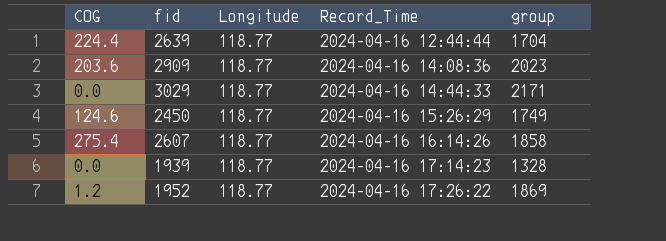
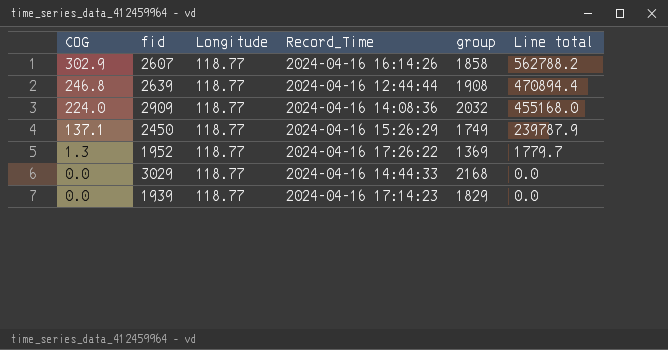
row order: Record_Time ascending -> COG descending
column Line total | formula: none -> [COG] * [group]
2607 | COG: 275.4 -> 302.9
2639 | COG: 224.4 -> 246.8
2639 | group: 1704 -> 1908
2909 | COG: 203.6 -> 224.0
2909 | group: 2023 -> 2032
2450 | COG: 124.6 -> 137.1
1952 | COG: 1.2 -> 1.3
1952 | group: 1869 -> 1369
3029 | group: 2171 -> 2168
1939 | group: 1328 -> 1829

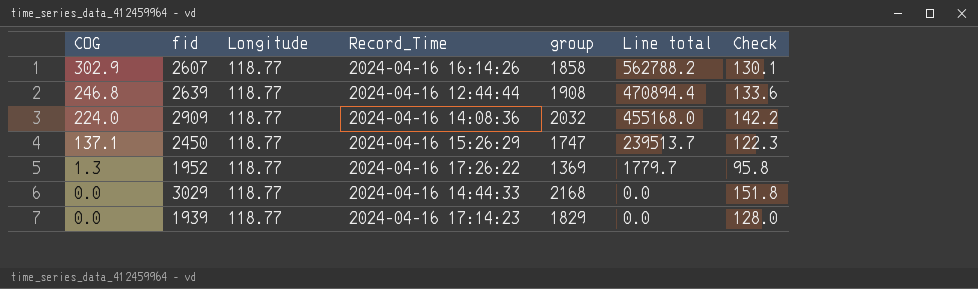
column Check | formula: none -> [group] * 0.07
2450 | group: 1749 -> 1747
2450 | Line total: 239787.9 -> 239513.7

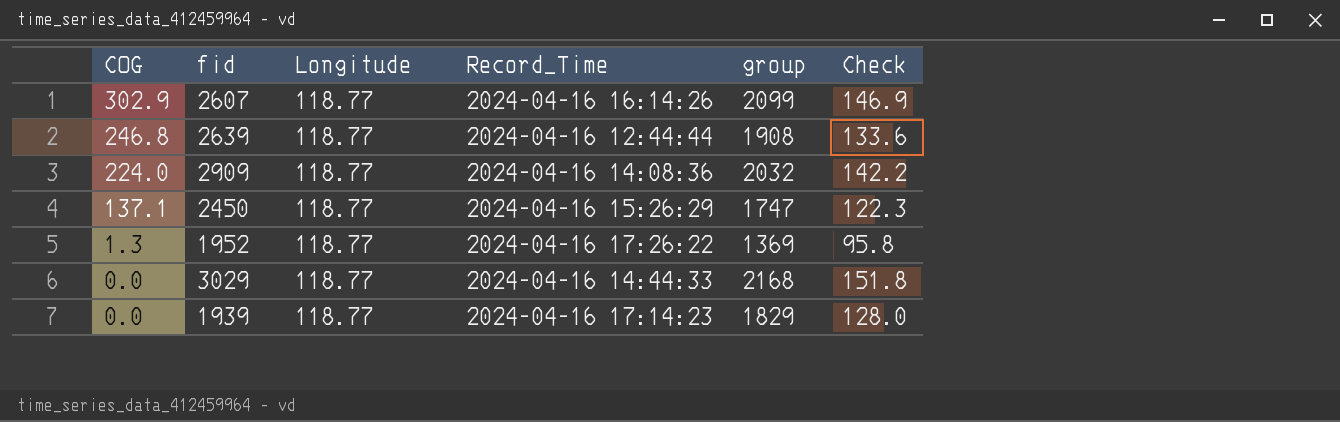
column Line total | formula: [COG] * [group] -> none
2607 | group: 1858 -> 2099
2607 | Check: 130.1 -> 146.9

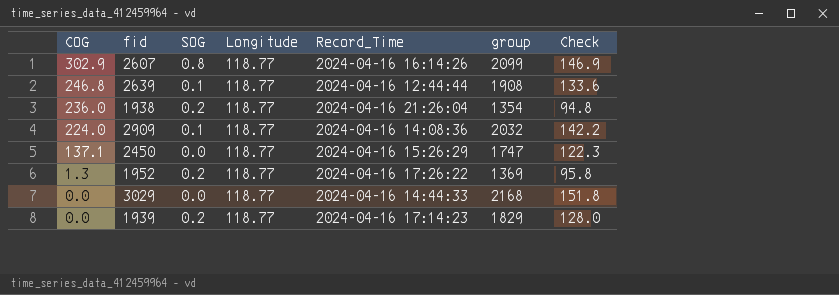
column SOG | position: none -> 3
row 1938: none -> 236.0 | 0.2 | 118.77 | 2024-04-16 21:26:04 | 1354 | 94.8

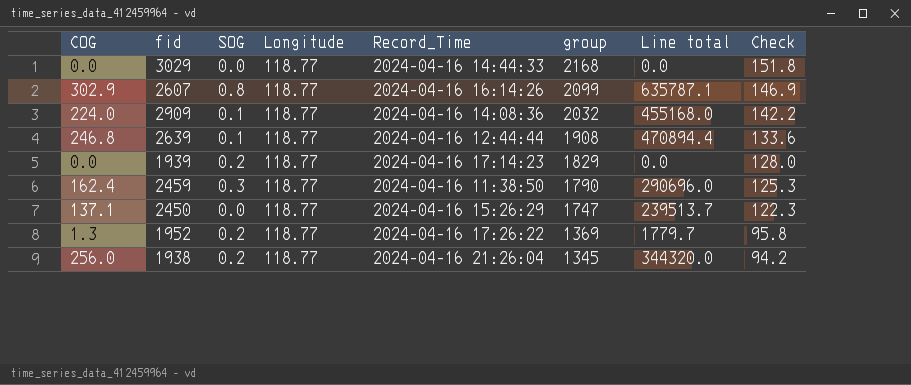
row order: COG descending -> group descending
column Line total | formula: none -> [COG] * [group]
row 2459: none -> 162.4 | 0.3 | 118.77 | 2024-04-16 11:38:50 | 1790 | 290696.0 | 125.3
1938 | COG: 236.0 -> 256.0
1938 | group: 1354 -> 1345
1938 | Check: 94.8 -> 94.2

